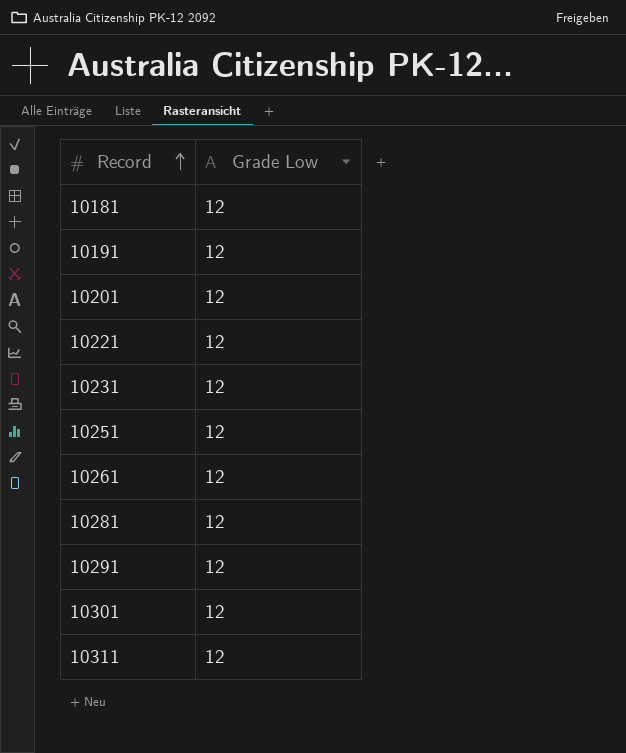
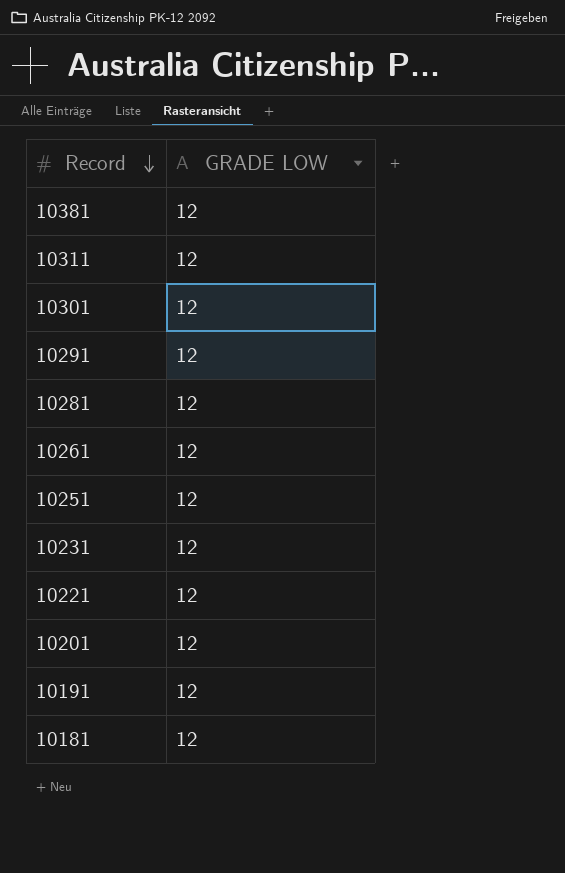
row order: Record ascending -> Record descending
column name: Grade Low -> GRADE LOW
row 10381: none -> 12

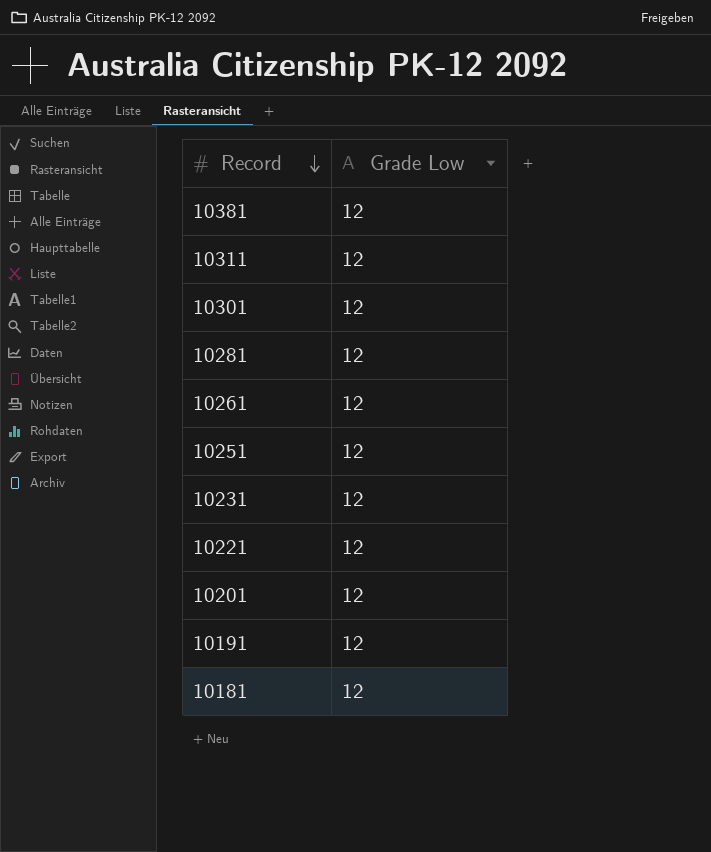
column name: GRADE LOW -> Grade Low
row 10291: 12 -> none

